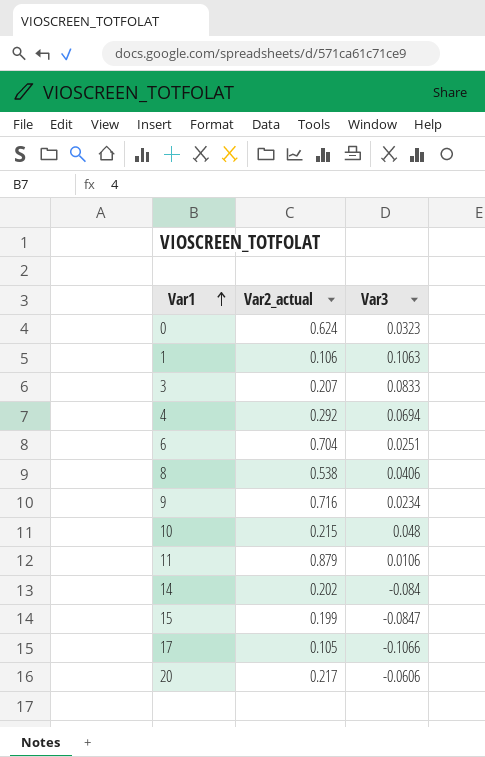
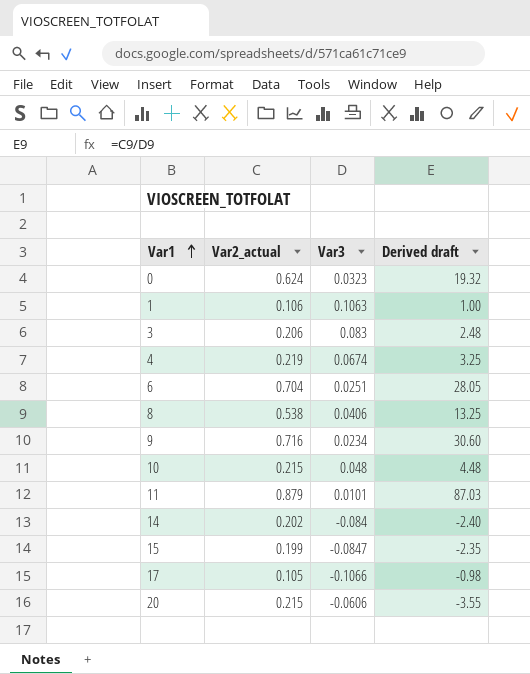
column Derived draft | formula: none -> [Var2_actual] / [Var3]
3 | Var2_actual: 0.207 -> 0.206
3 | Var3: 0.0833 -> 0.083
4 | Var2_actual: 0.292 -> 0.219
4 | Var3: 0.0694 -> 0.0674
11 | Var3: 0.0106 -> 0.0101
20 | Var2_actual: 0.217 -> 0.215

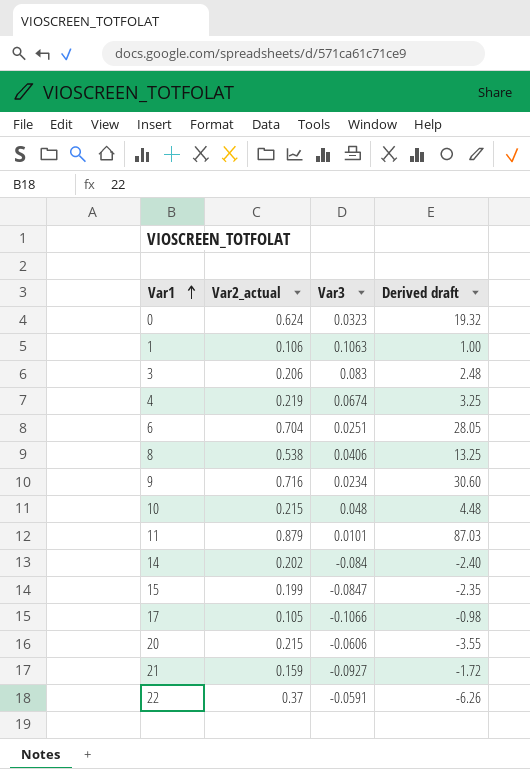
row 21: none -> 0.159 | -0.0927 | -1.72
row 22: none -> 0.37 | -0.0591 | -6.26

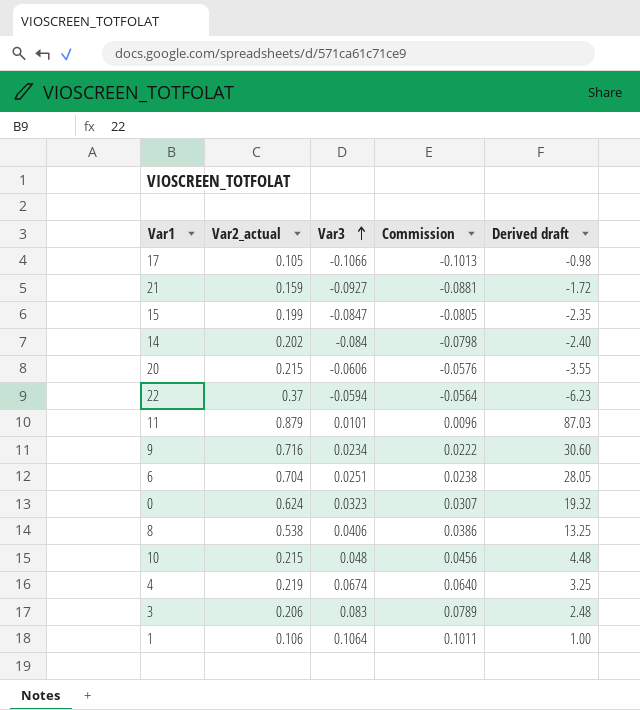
row order: Var1 ascending -> Var3 ascending
column Commission | formula: none -> [Var3] * 0.95
22 | Var3: -0.0591 -> -0.0594
22 | Derived draft: -6.26 -> -6.23
1 | Var3: 0.1063 -> 0.1064

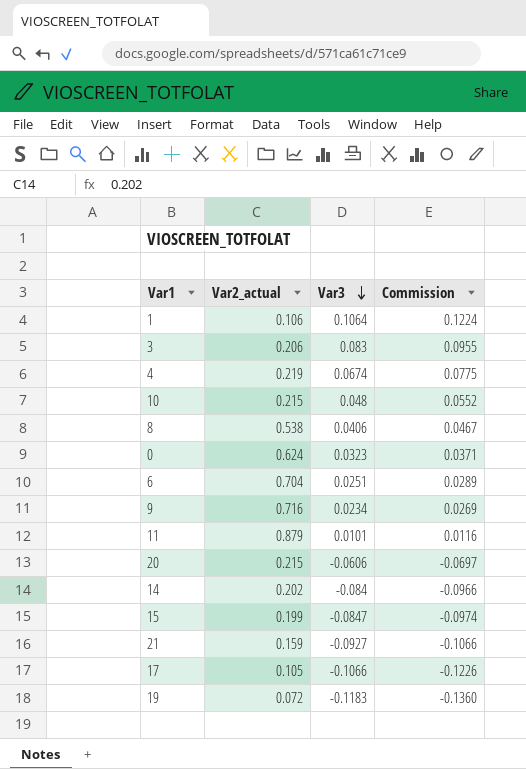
row order: Var3 ascending -> Var3 descending
column Derived draft | formula: [Var2_actual] / [Var3] -> none
column Commission | formula: [Var3] * 0.95 -> [Var3] * 1.15
row 22: 0.37 | -0.0594 | -0.0564 | -6.23 -> none
row 19: none -> 0.072 | -0.1183 | -0.1360

